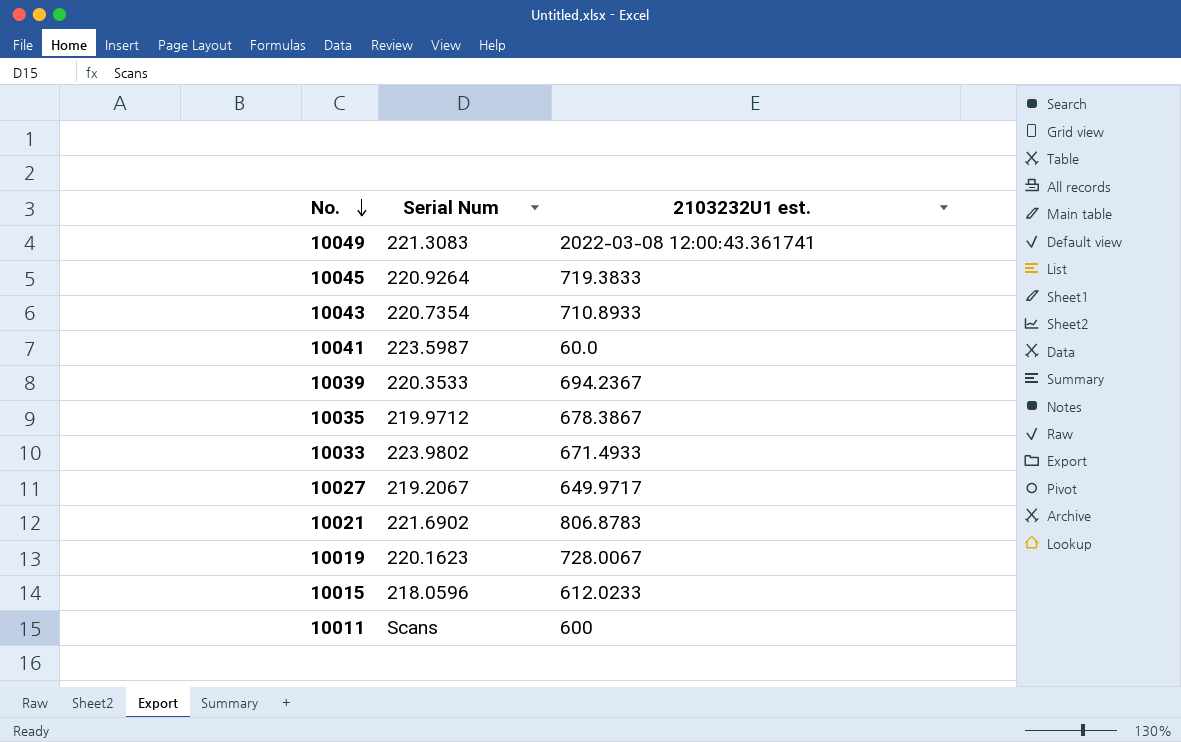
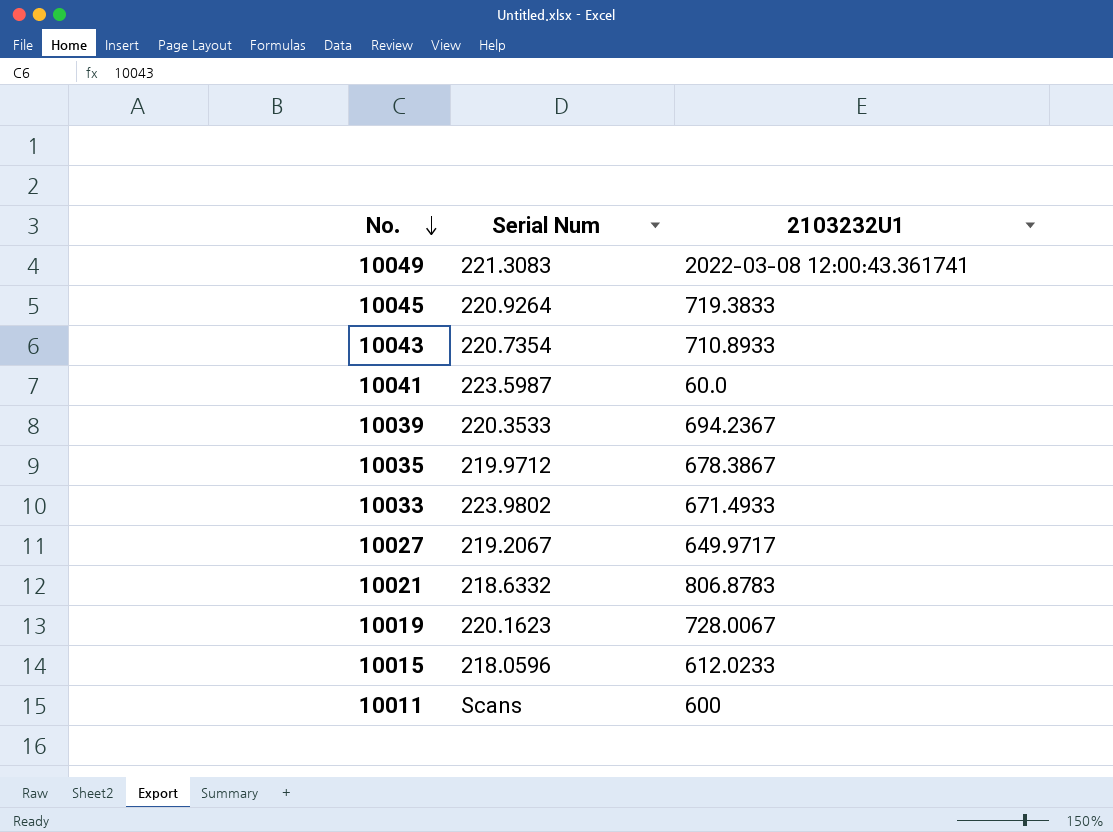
column name: 2103232U1 est. -> 2103232U1
10021 | Serial Num: 221.6902 -> 218.6332

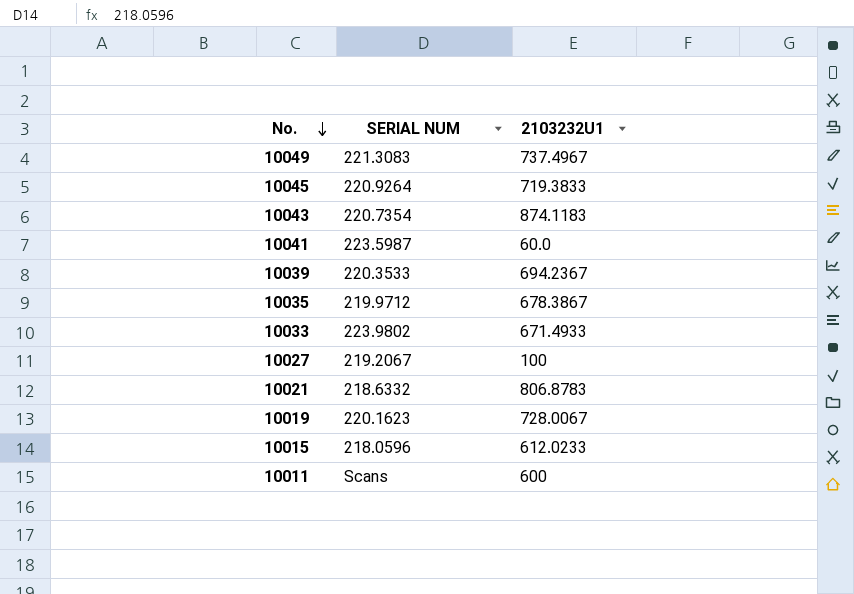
column name: Serial Num -> SERIAL NUM
10049 | 2103232U1: 2022-03-08 12:00:43.361741 -> 737.4967
10043 | 2103232U1: 710.8933 -> 874.1183
10027 | 2103232U1: 649.9717 -> 100

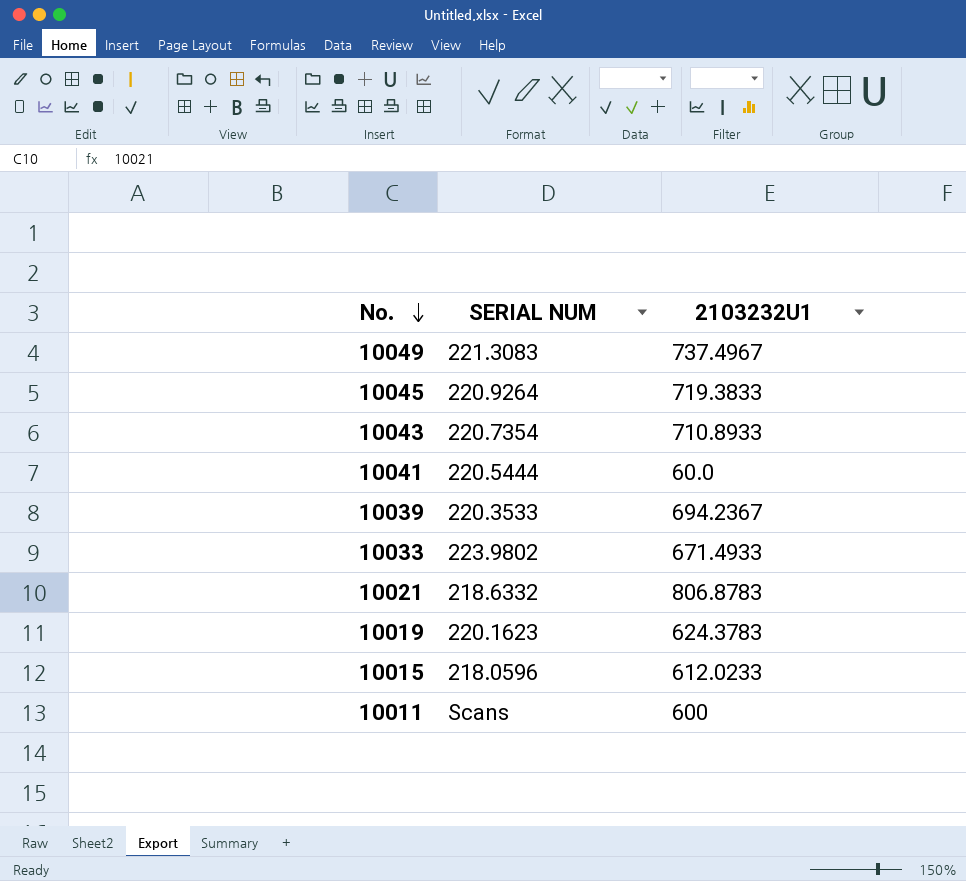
row 10035: 219.9712 | 678.3867 -> none
row 10027: 219.2067 | 100 -> none
10043 | 2103232U1: 874.1183 -> 710.8933
10041 | SERIAL NUM: 223.5987 -> 220.5444
10019 | 2103232U1: 728.0067 -> 624.3783

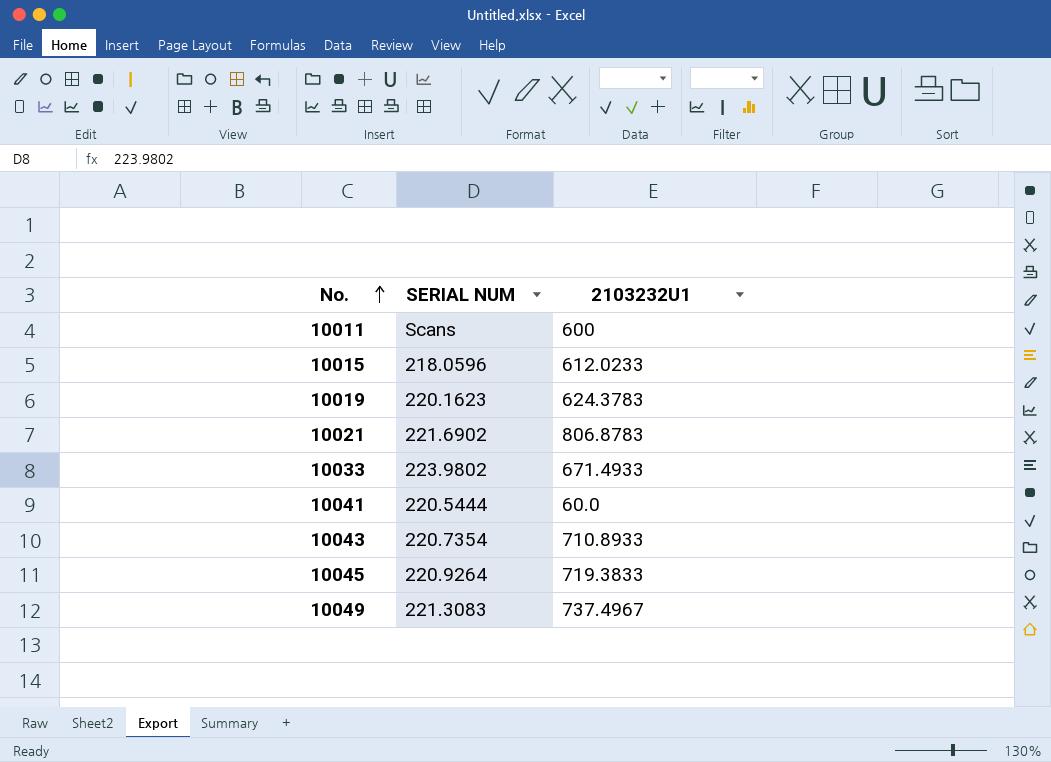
row order: No. descending -> No. ascending
row 10039: 220.3533 | 694.2367 -> none
10021 | SERIAL NUM: 218.6332 -> 221.6902

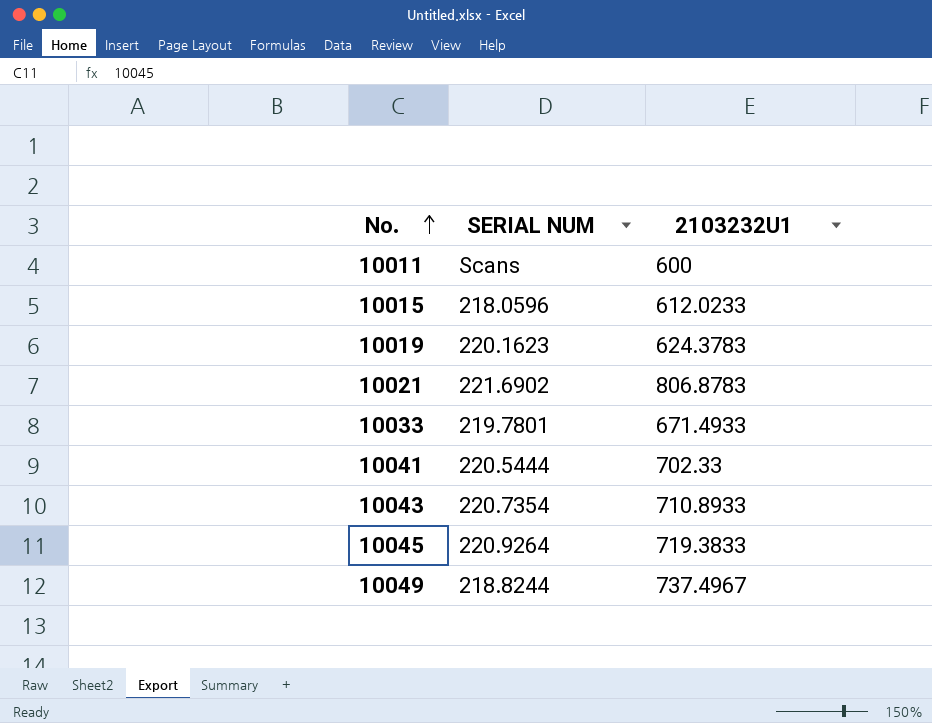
10033 | SERIAL NUM: 223.9802 -> 219.7801
10041 | 2103232U1: 60.0 -> 702.33
10049 | SERIAL NUM: 221.3083 -> 218.8244

